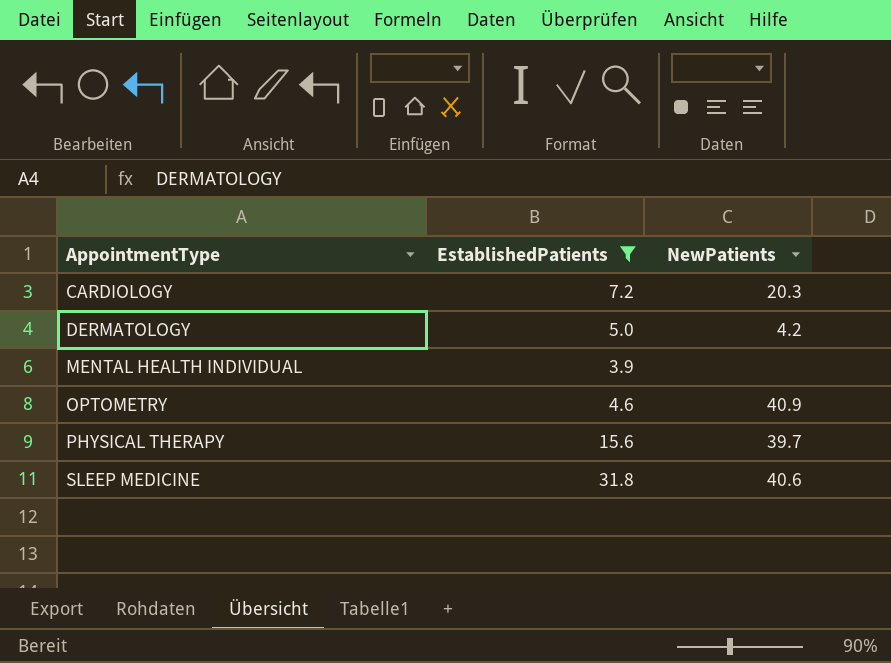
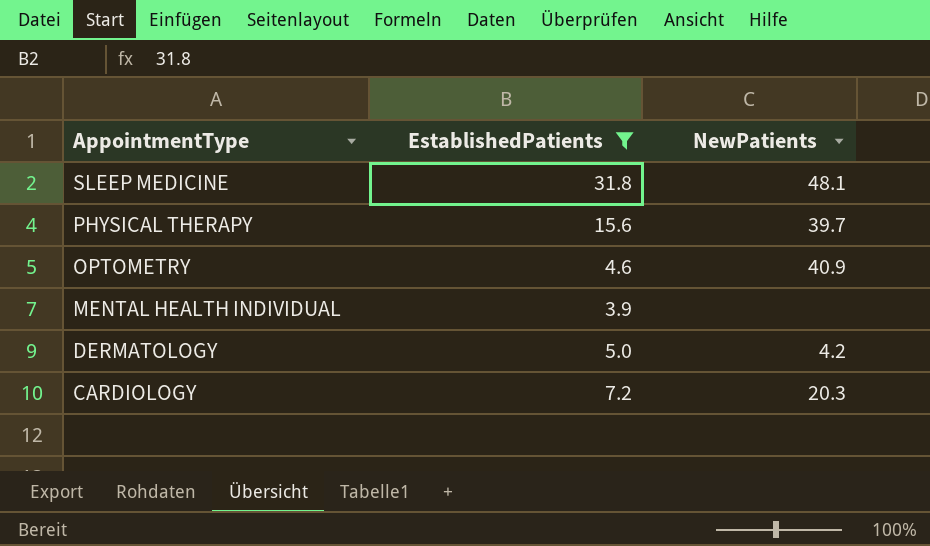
row order: AppointmentType ascending -> AppointmentType descending
SLEEP MEDICINE | NewPatients: 40.6 -> 48.1

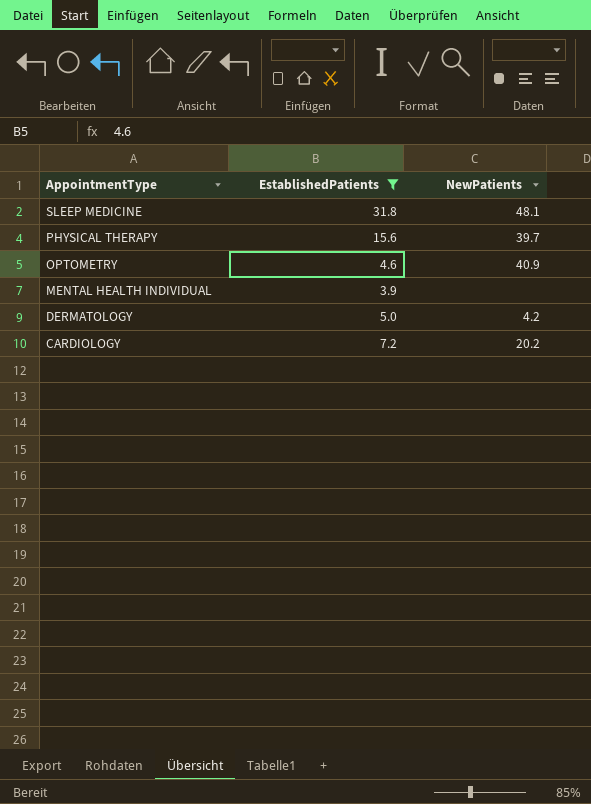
CARDIOLOGY | NewPatients: 20.3 -> 20.2

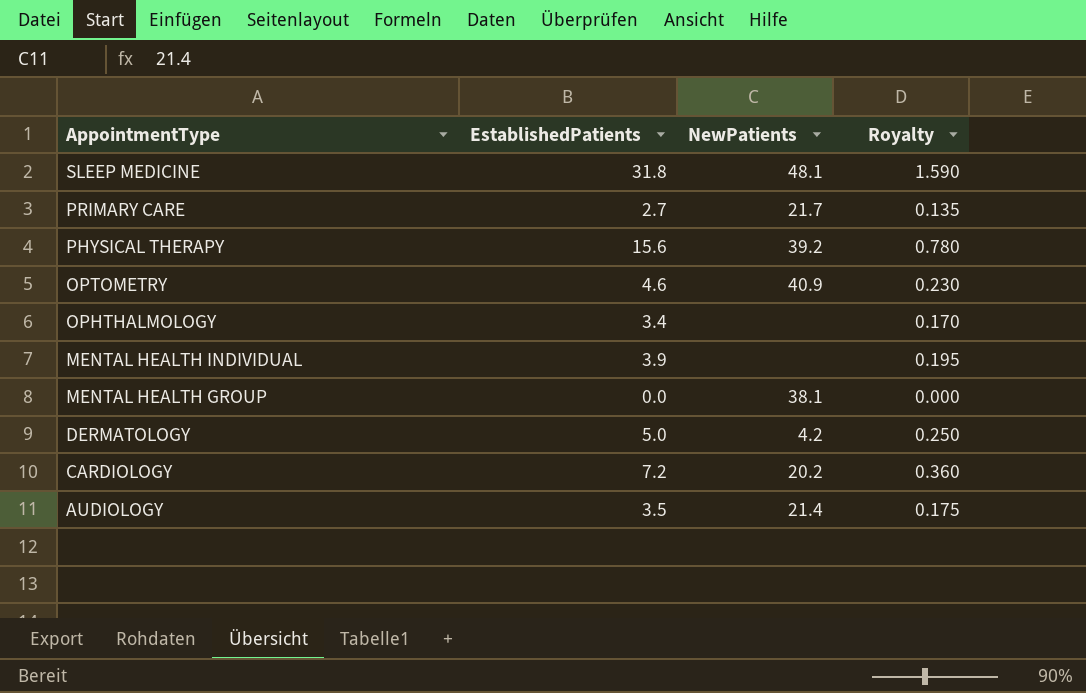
filter: EstablishedPatients >= 3.9 -> none
column Royalty | formula: none -> [EstablishedPatients] * 0.05
PHYSICAL THERAPY | NewPatients: 39.7 -> 39.2

